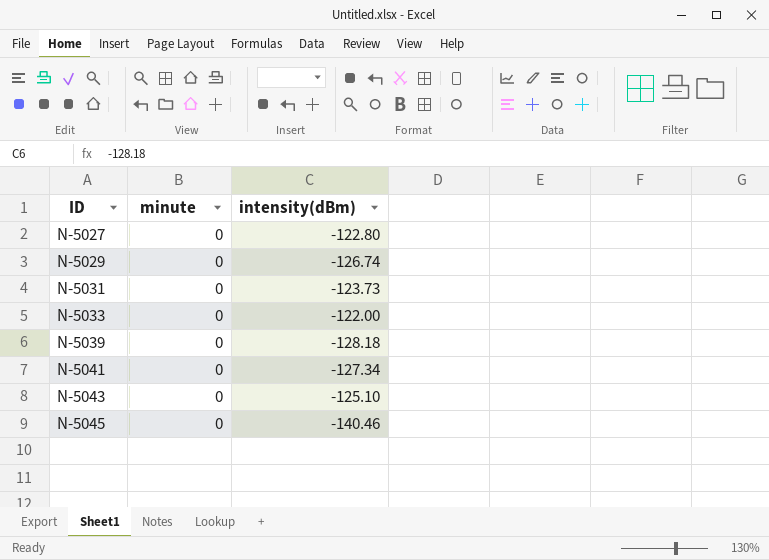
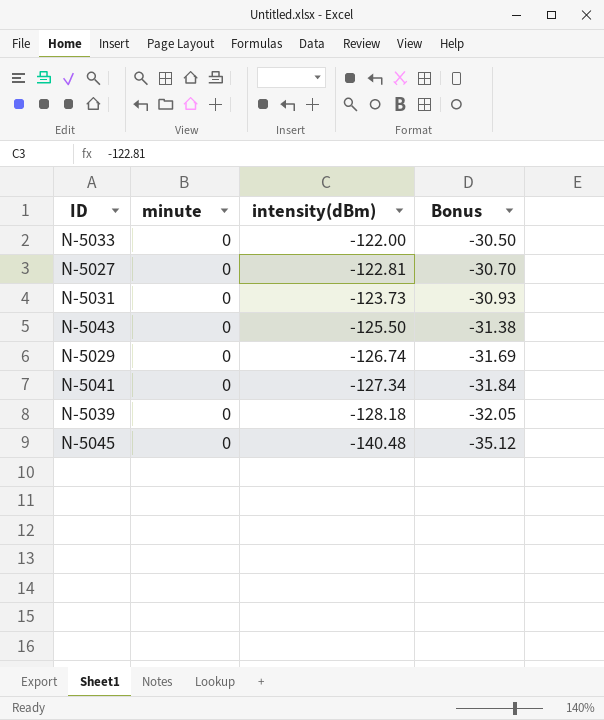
row order: ID ascending -> intensity(dBm) descending
column Bonus | formula: none -> [intensity(dBm)] * 0.25
N-5027 | intensity(dBm): -122.80 -> -122.81
N-5043 | intensity(dBm): -125.10 -> -125.50
N-5045 | intensity(dBm): -140.46 -> -140.48

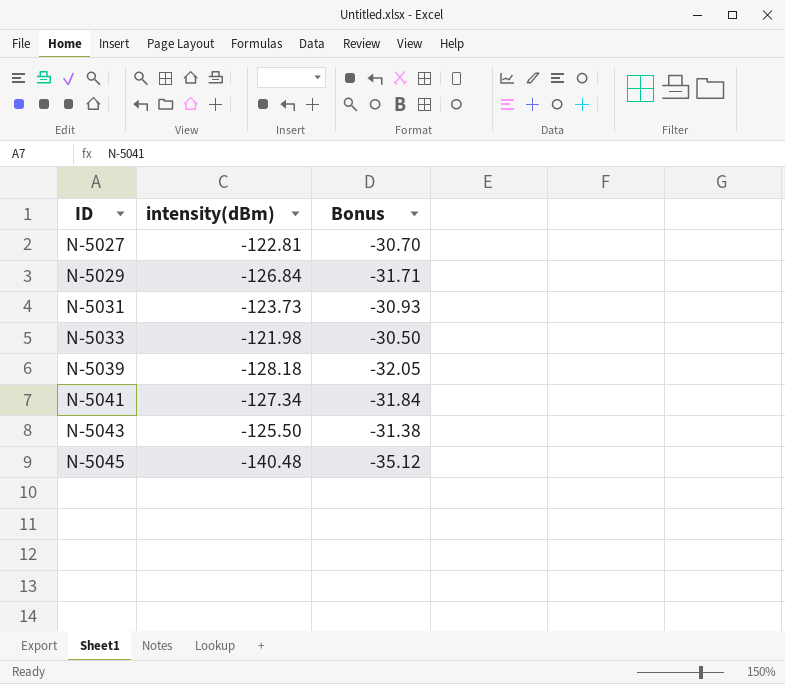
row order: intensity(dBm) descending -> ID ascending
column minute | position: 2 -> none
N-5029 | intensity(dBm): -126.74 -> -126.84
N-5029 | Bonus: -31.69 -> -31.71
N-5033 | intensity(dBm): -122.00 -> -121.98

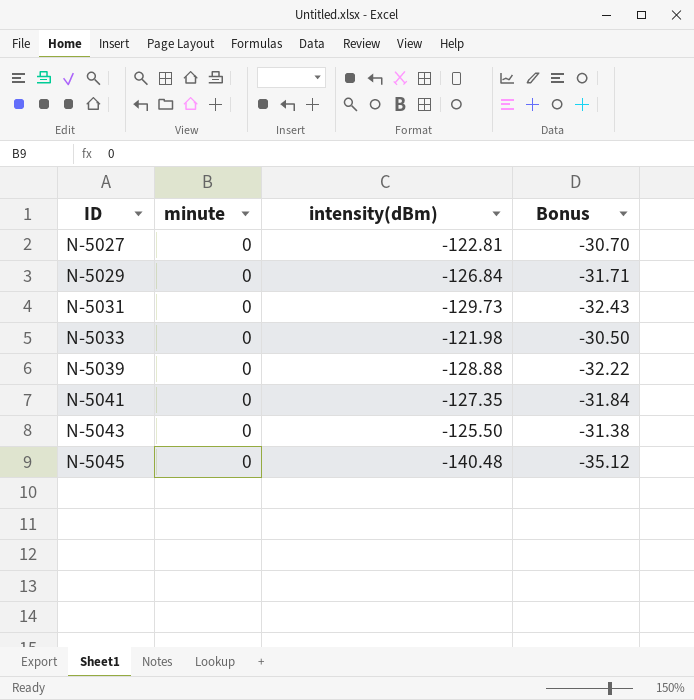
column minute | position: none -> 2
N-5031 | intensity(dBm): -123.73 -> -129.73
N-5031 | Bonus: -30.93 -> -32.43
N-5039 | intensity(dBm): -128.18 -> -128.88
N-5039 | Bonus: -32.05 -> -32.22
N-5041 | intensity(dBm): -127.34 -> -127.35

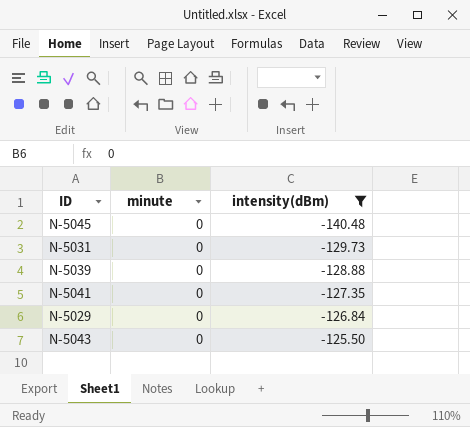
filter: none -> intensity(dBm) <= -125.50
row order: ID ascending -> intensity(dBm) ascending
column Bonus | formula: [intensity(dBm)] * 0.25 -> none

